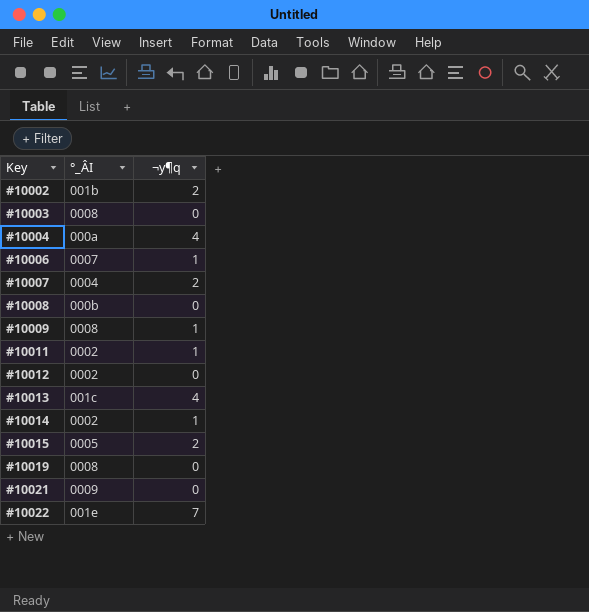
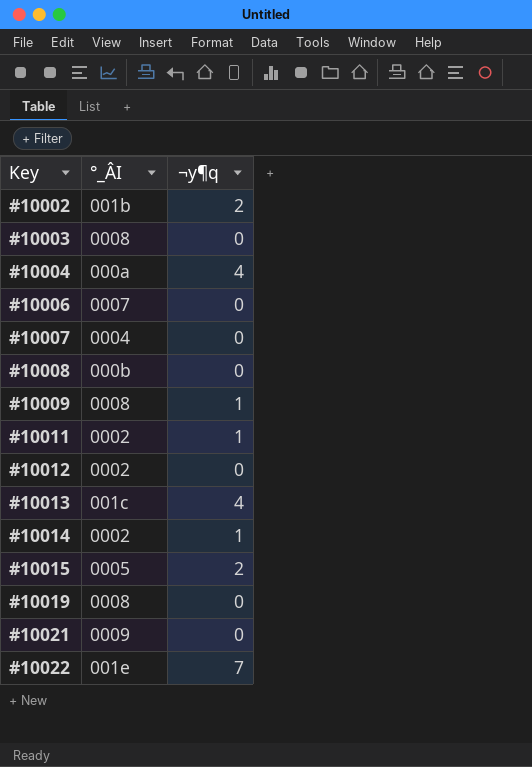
#10006 | ¬y¶q: 1 -> 0
#10007 | ¬y¶q: 2 -> 0

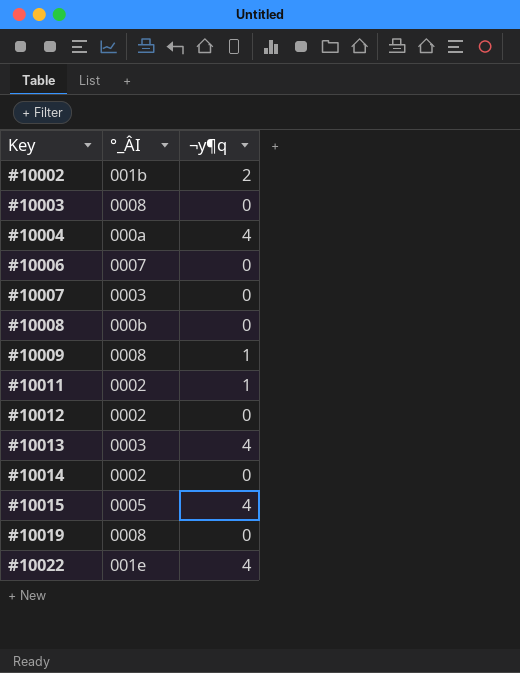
row #10021: 0009 | 0 -> none
#10007 | °_ÂI: 0004 -> 0003
#10013 | °_ÂI: 001c -> 0003
#10014 | ¬y¶q: 1 -> 0
#10015 | ¬y¶q: 2 -> 4
#10022 | ¬y¶q: 7 -> 4

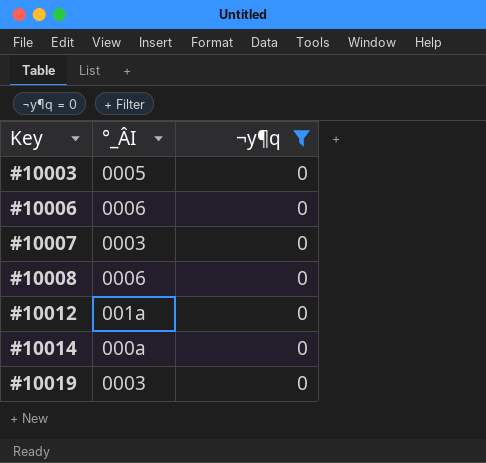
filter: none -> ¬y¶q = 0
#10003 | °_ÂI: 0008 -> 0005
#10006 | °_ÂI: 0007 -> 0006
#10008 | °_ÂI: 000b -> 0006
#10012 | °_ÂI: 0002 -> 001a
#10014 | °_ÂI: 0002 -> 000a
#10019 | °_ÂI: 0008 -> 0003

